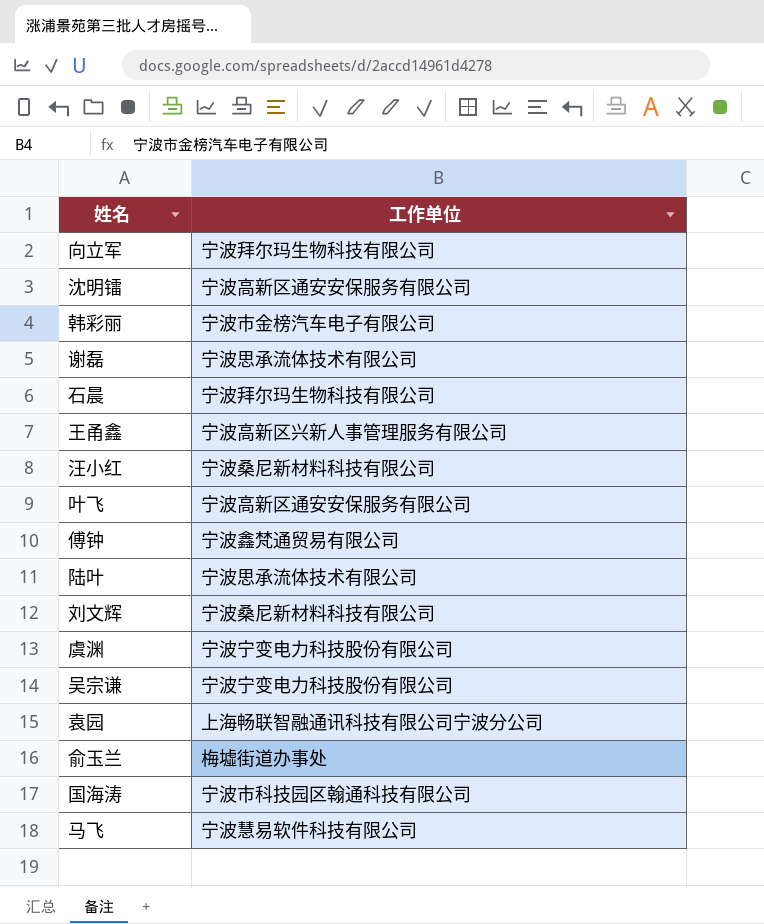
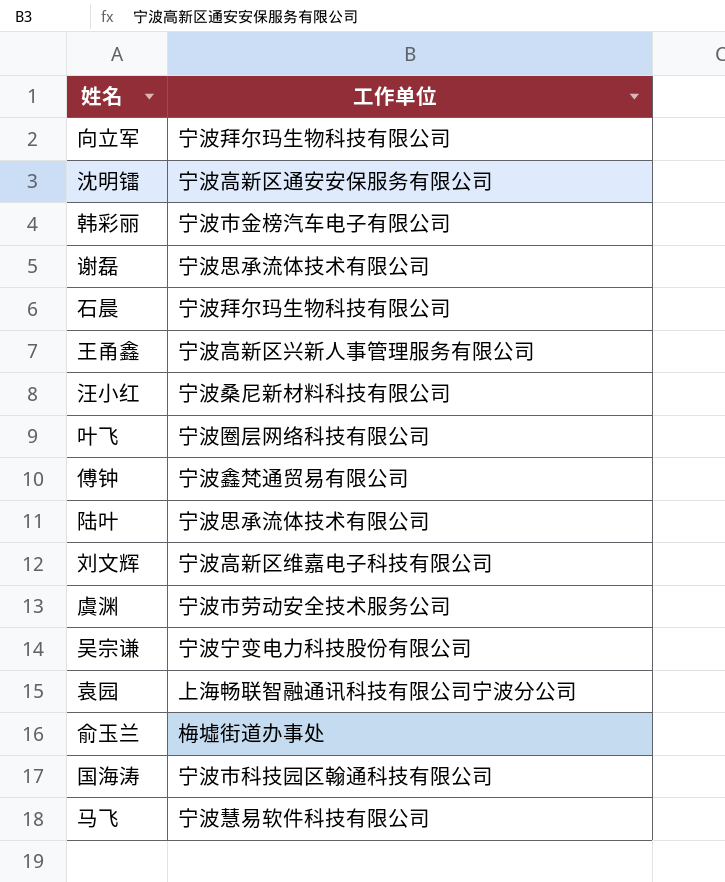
叶飞 | 工作单位: 宁波高新区通安安保服务有限公司 -> 宁波圈层网络科技有限公司
刘文辉 | 工作单位: 宁波桑尼新材料科技有限公司 -> 宁波高新区维嘉电子科技有限公司
虞渊 | 工作单位: 宁波宁变电力科技股份有限公司 -> 宁波市劳动安全技术服务公司

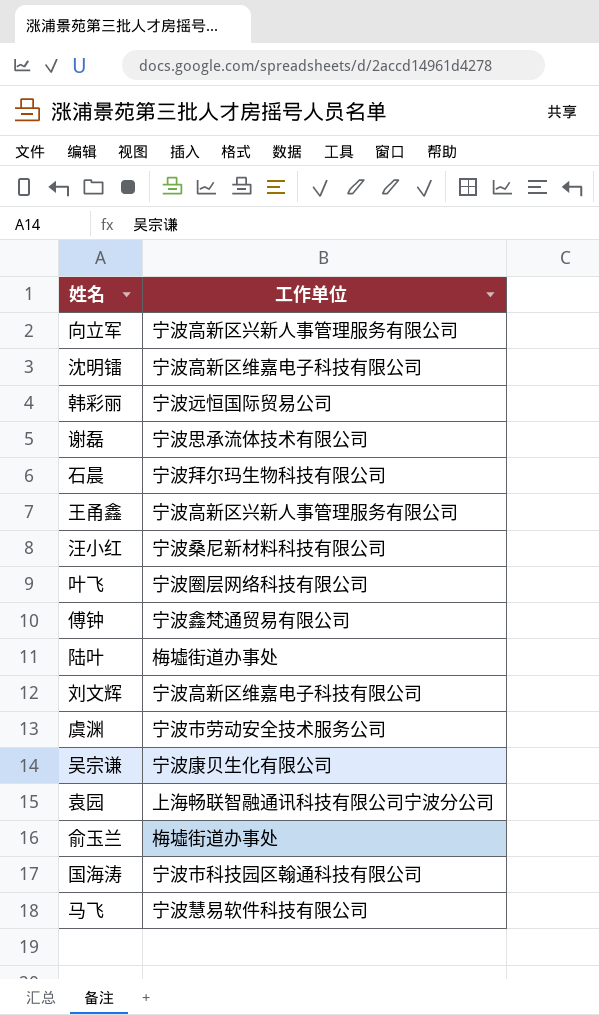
向立军 | 工作单位: 宁波拜尔玛生物科技有限公司 -> 宁波高新区兴新人事管理服务有限公司
沈明镭 | 工作单位: 宁波高新区通安安保服务有限公司 -> 宁波高新区维嘉电子科技有限公司
韩彩丽 | 工作单位: 宁波市金榜汽车电子有限公司 -> 宁波远恒国际贸易公司
陆叶 | 工作单位: 宁波思承流体技术有限公司 -> 梅墟街道办事处
吴宗谦 | 工作单位: 宁波宁变电力科技股份有限公司 -> 宁波康贝生化有限公司

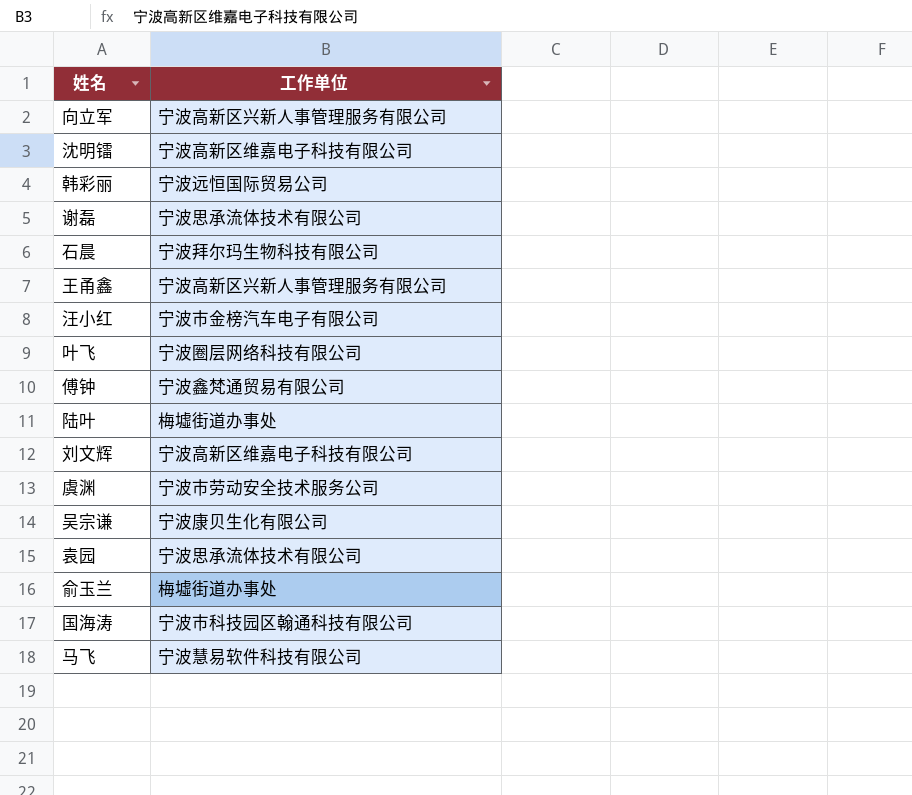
汪小红 | 工作单位: 宁波桑尼新材料科技有限公司 -> 宁波市金榜汽车电子有限公司
袁园 | 工作单位: 上海畅联智融通讯科技有限公司宁波分公司 -> 宁波思承流体技术有限公司

